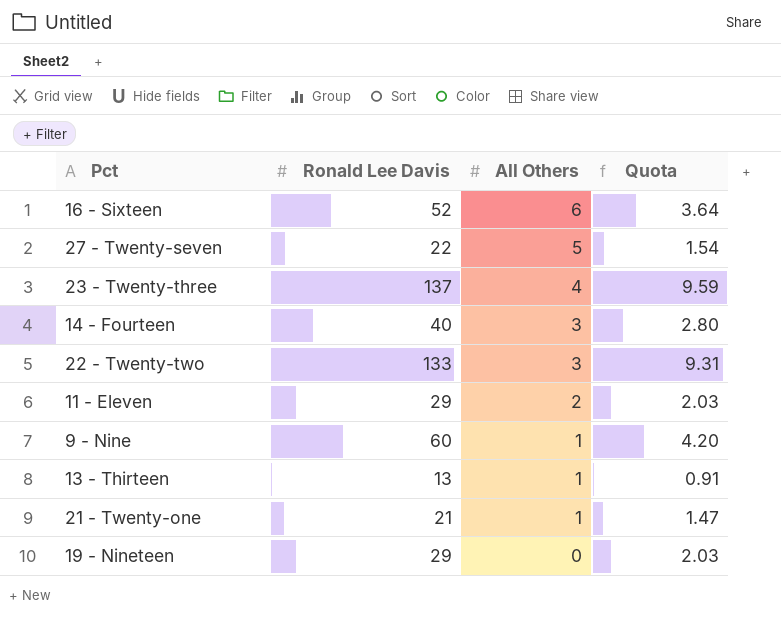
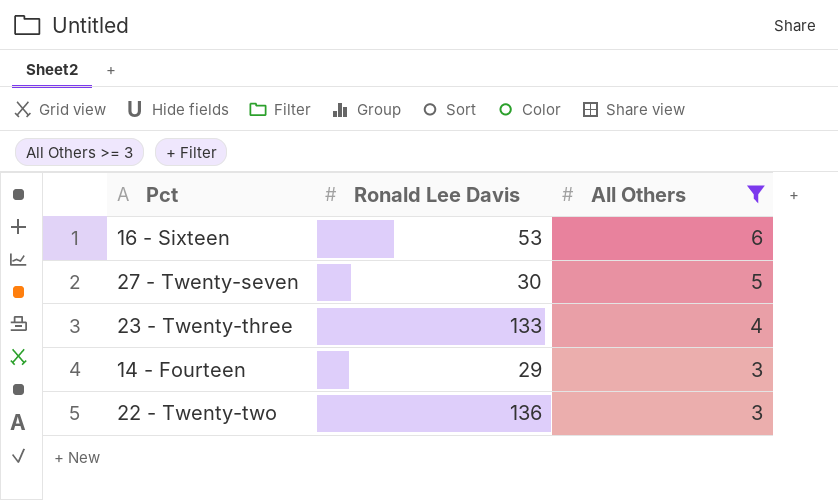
filter: none -> All Others >= 3
column Quota | formula: [Ronald Lee Davis] * 0.07 -> none
16 - Sixteen | Ronald Lee Davis: 52 -> 53
27 - Twenty-seven | Ronald Lee Davis: 22 -> 30
23 - Twenty-three | Ronald Lee Davis: 137 -> 133
14 - Fourteen | Ronald Lee Davis: 40 -> 29
22 - Twenty-two | Ronald Lee Davis: 133 -> 136

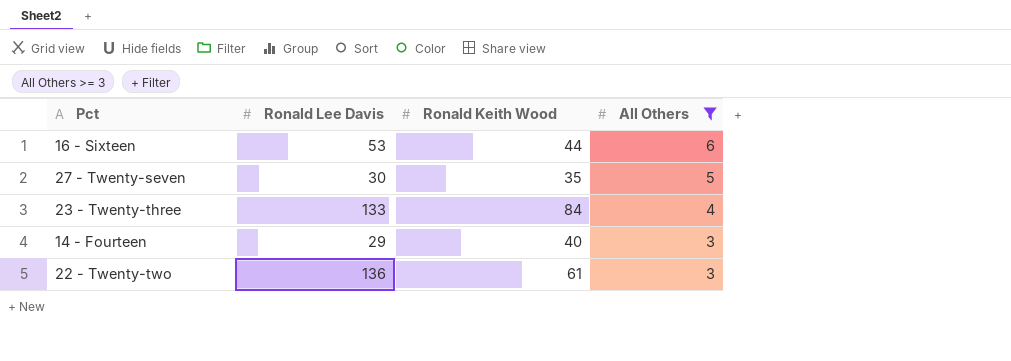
column Ronald Keith Wood | position: none -> 3

